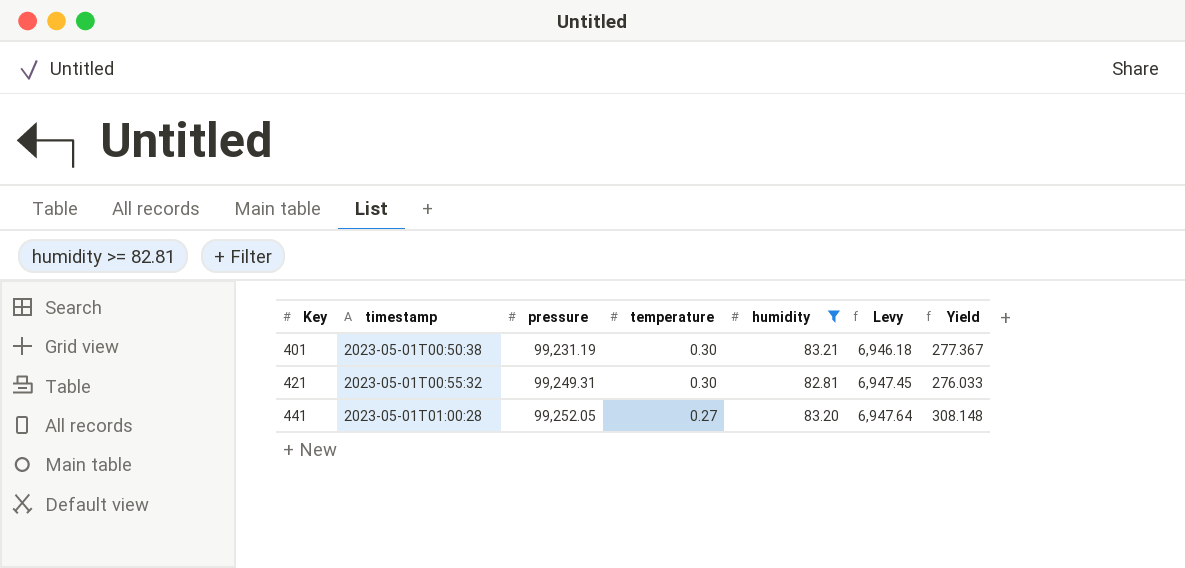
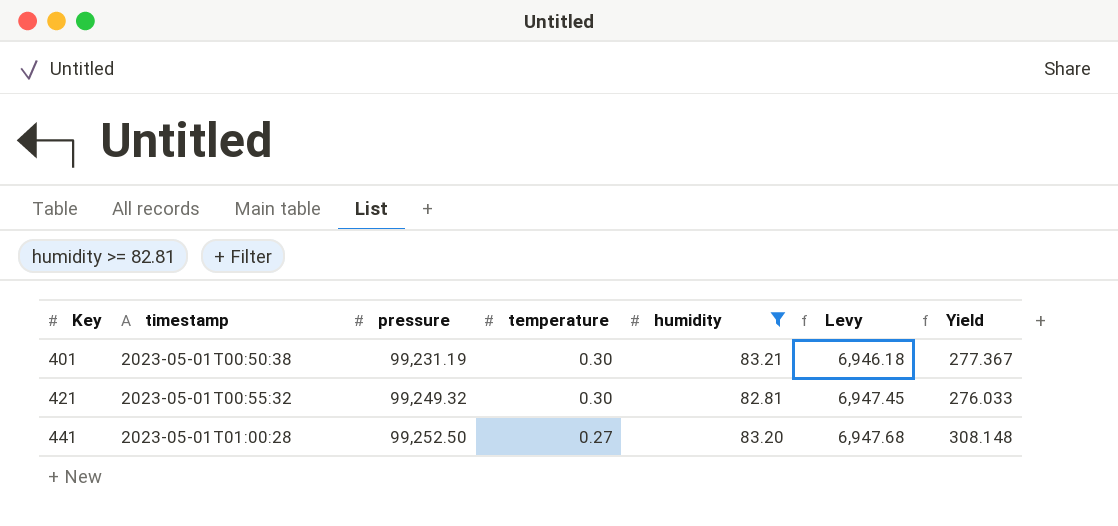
421 | pressure: 99,249.31 -> 99,249.32
441 | pressure: 99,252.05 -> 99,252.50
441 | Levy: 6,947.64 -> 6,947.68

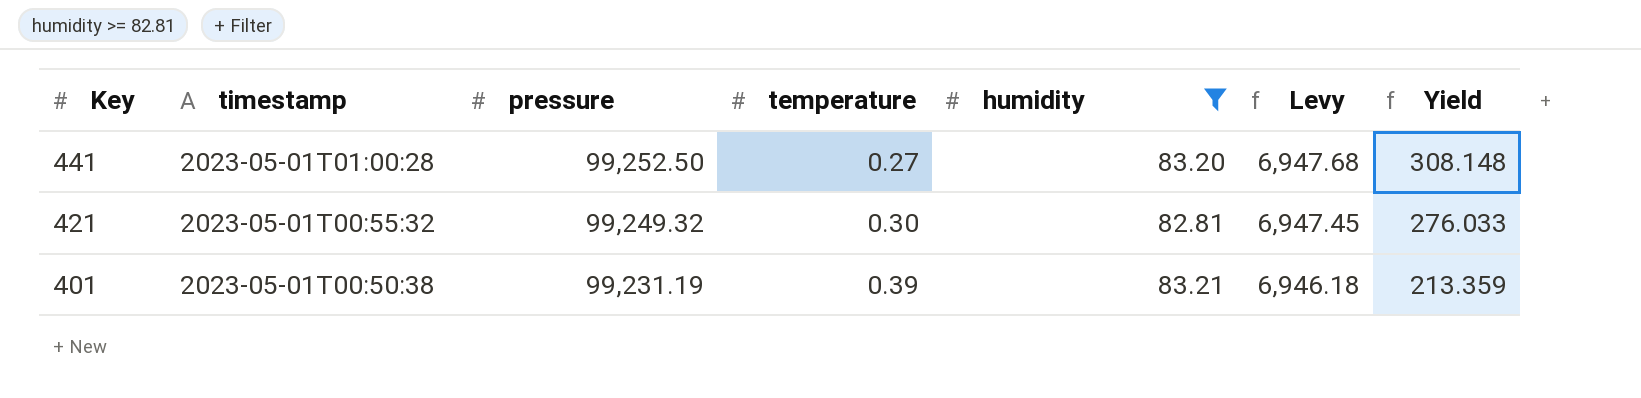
row order: Key ascending -> Key descending
401 | temperature: 0.30 -> 0.39
401 | Yield: 277.367 -> 213.359

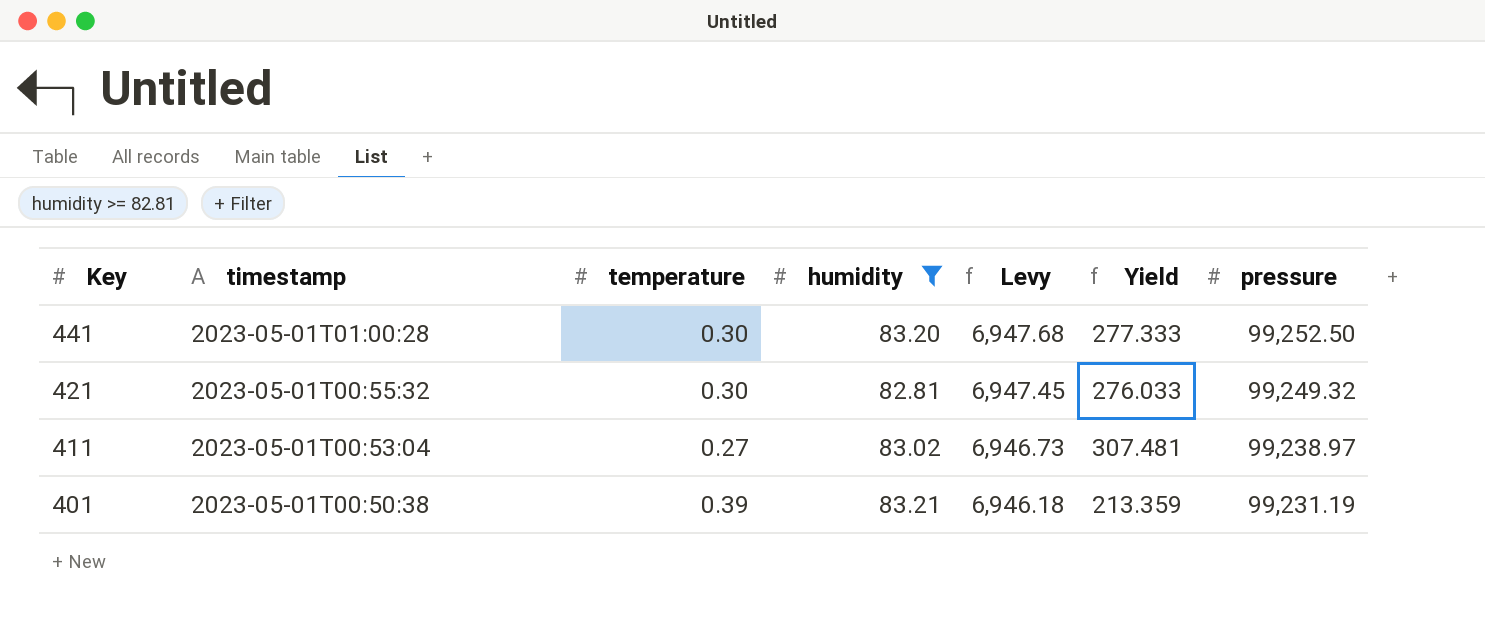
column pressure | position: 3 -> 7
441 | temperature: 0.27 -> 0.30
441 | Yield: 308.148 -> 277.333
row 411: none -> 2023-05-01T00:53:04 | 0.27 | 83.02 | 6,946.73 | 307.481 | 99,238.97

